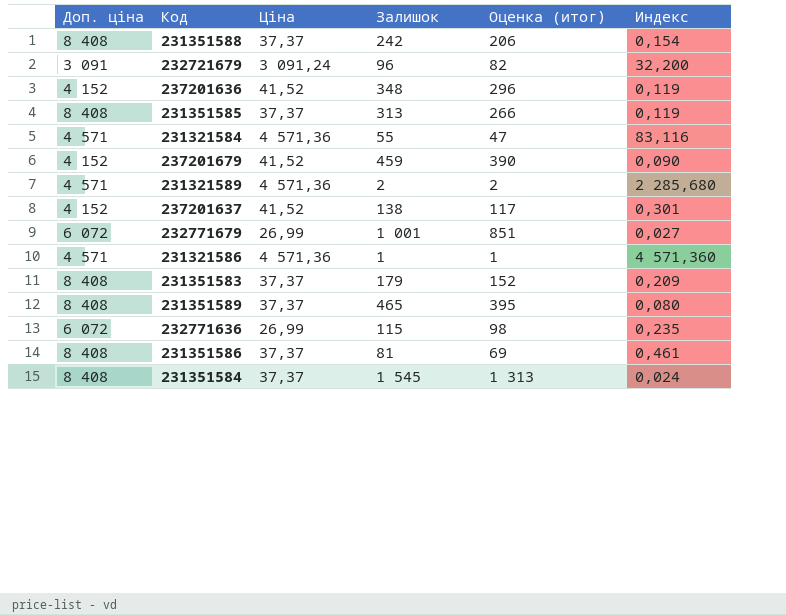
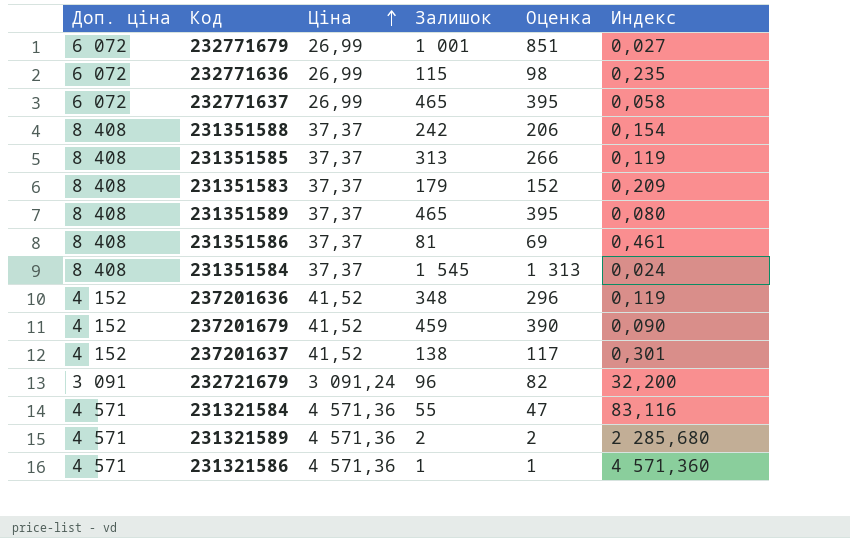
row order: none -> Ціна ascending
column name: Оценка (итог) -> Оценка
row 232771637: none -> 6 072 | 26,99 | 465 | 395 | 0,058

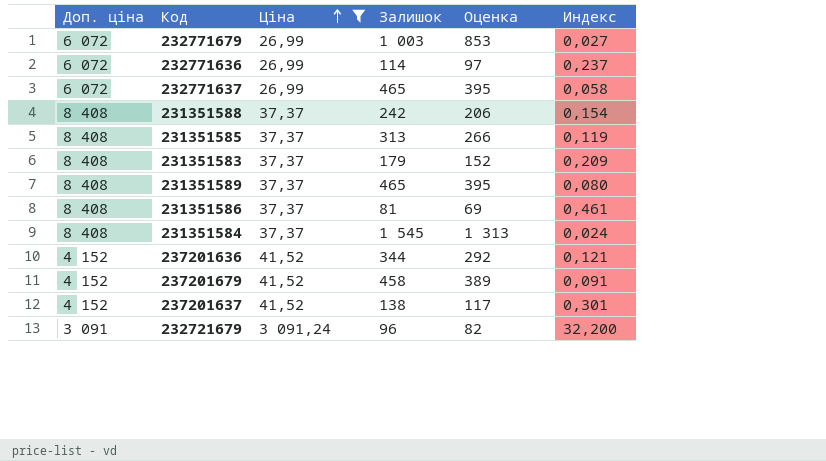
filter: none -> Ціна != 4 571,36
232771679 | Залишок: 1 001 -> 1 003
232771679 | Оценка: 851 -> 853
232771636 | Залишок: 115 -> 114
232771636 | Оценка: 98 -> 97
232771636 | Индекс: 0,235 -> 0,237
237201636 | Залишок: 348 -> 344
237201636 | Оценка: 296 -> 292
237201636 | Индекс: 0,119 -> 0,121
237201679 | Залишок: 459 -> 458
237201679 | Оценка: 390 -> 389
237201679 | Индекс: 0,090 -> 0,091

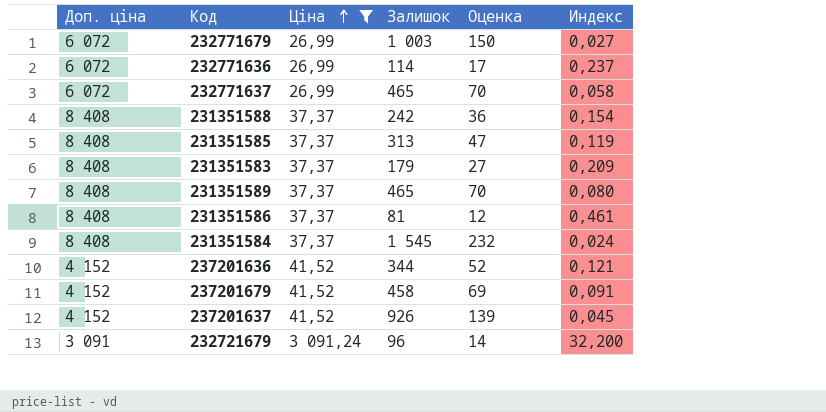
column Оценка | formula: [Залишок] * 0,85 -> [Залишок] * 0,15
237201637 | Залишок: 138 -> 926
237201637 | Индекс: 0,301 -> 0,045

